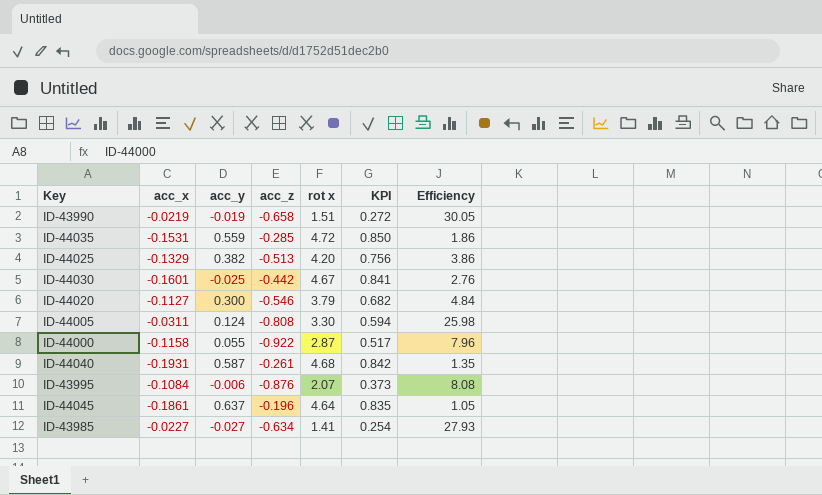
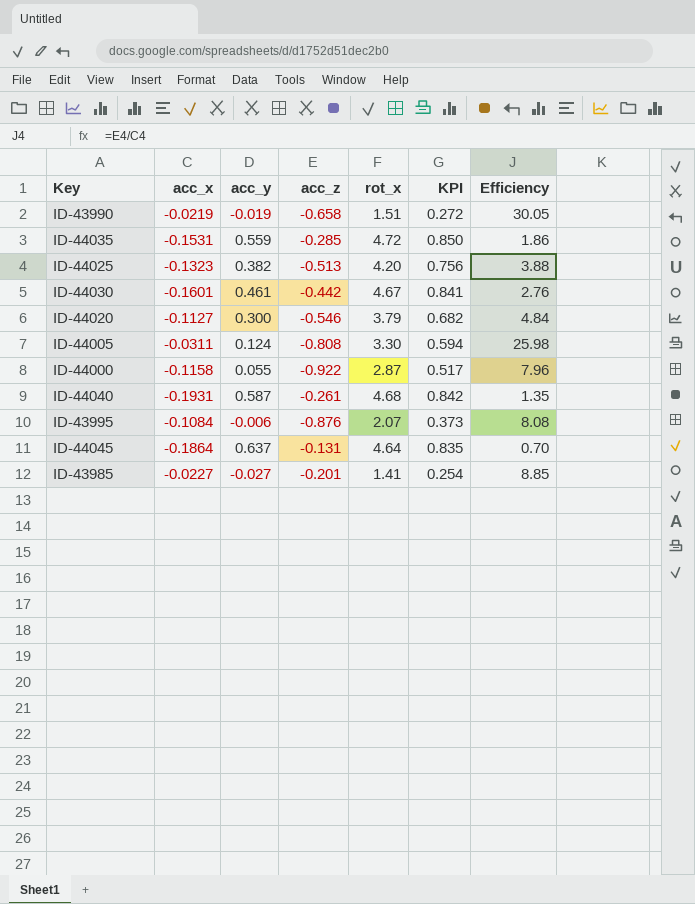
column name: rot x -> rot_x
ID-44025 | acc_x: -0.1329 -> -0.1323
ID-44025 | Efficiency: 3.86 -> 3.88
ID-44030 | acc_y: -0.025 -> 0.461
ID-44045 | acc_x: -0.1861 -> -0.1864
ID-44045 | acc_z: -0.196 -> -0.131
ID-44045 | Efficiency: 1.05 -> 0.70
ID-43985 | acc_z: -0.634 -> -0.201
ID-43985 | Efficiency: 27.93 -> 8.85

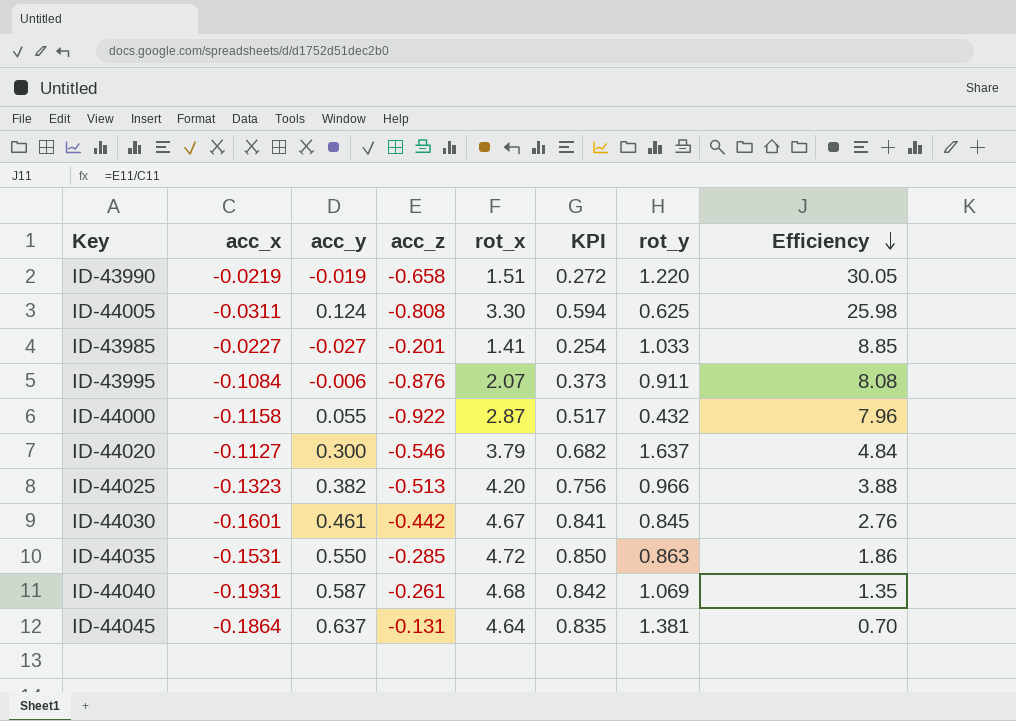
row order: none -> Efficiency descending
column rot_y | position: none -> 7
ID-44035 | acc_y: 0.559 -> 0.550

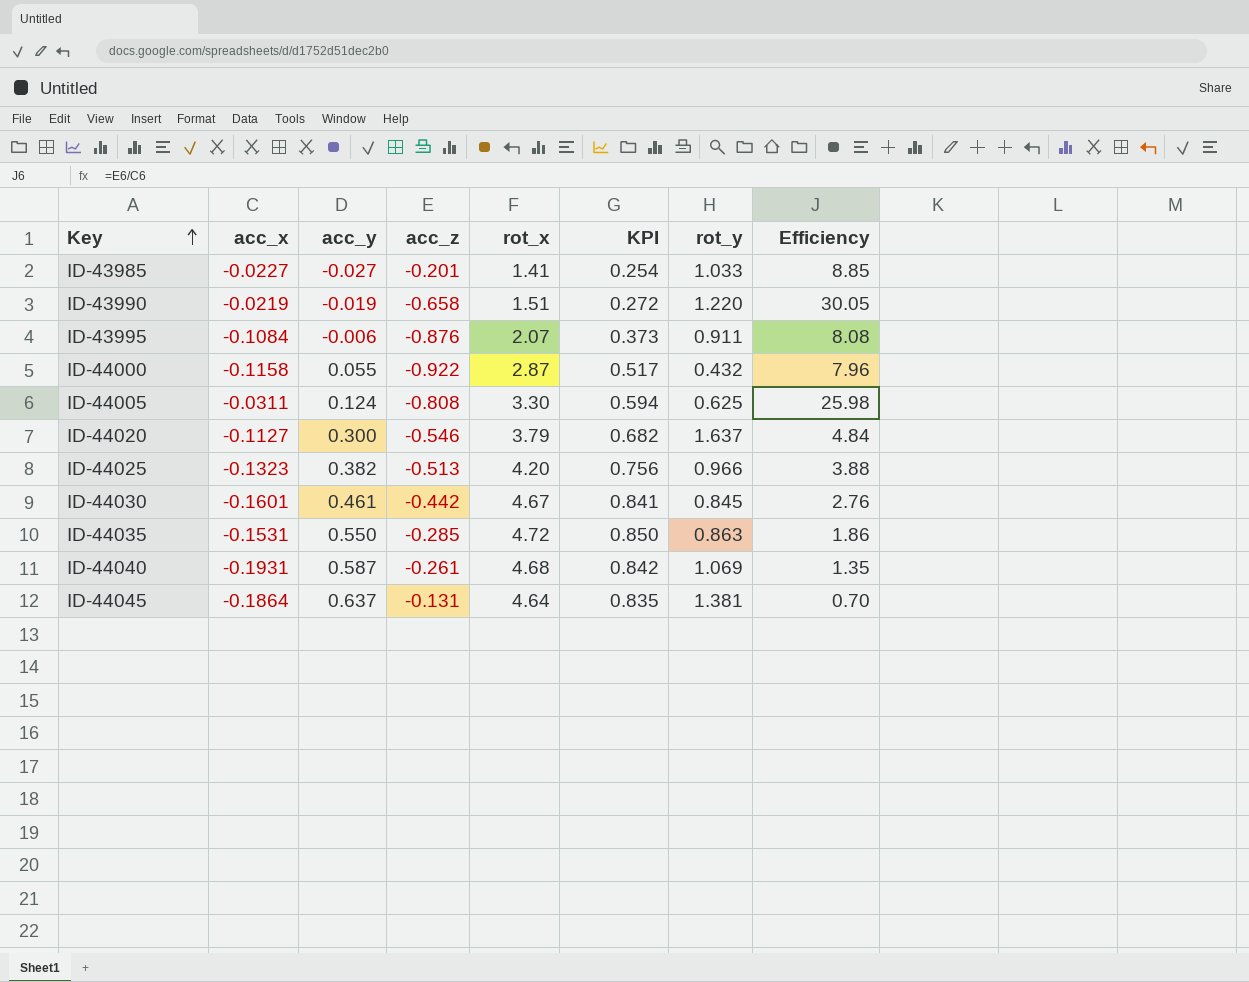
row order: Efficiency descending -> Key ascending

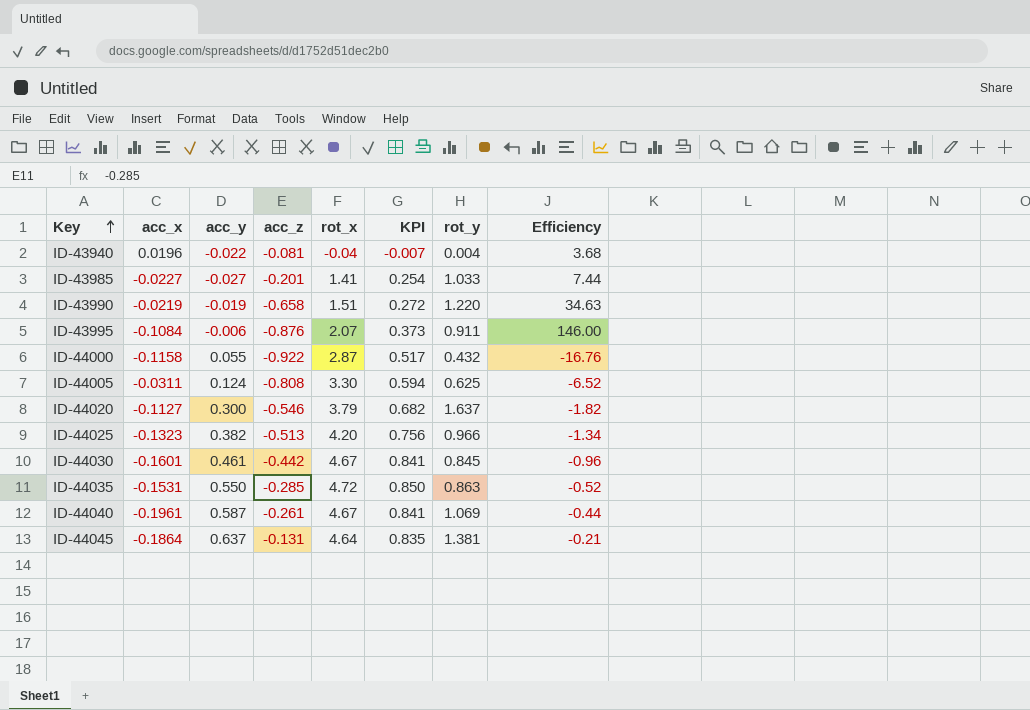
column Efficiency | formula: [acc_z] / [acc_x] -> [acc_z] / [acc_y]
row ID-43940: none -> 0.0196 | -0.022 | -0.081 | -0.04 | -0.007 | 0.004 | 3.68
ID-44040 | acc_x: -0.1931 -> -0.1961
ID-44040 | rot_x: 4.68 -> 4.67
ID-44040 | KPI: 0.842 -> 0.841

